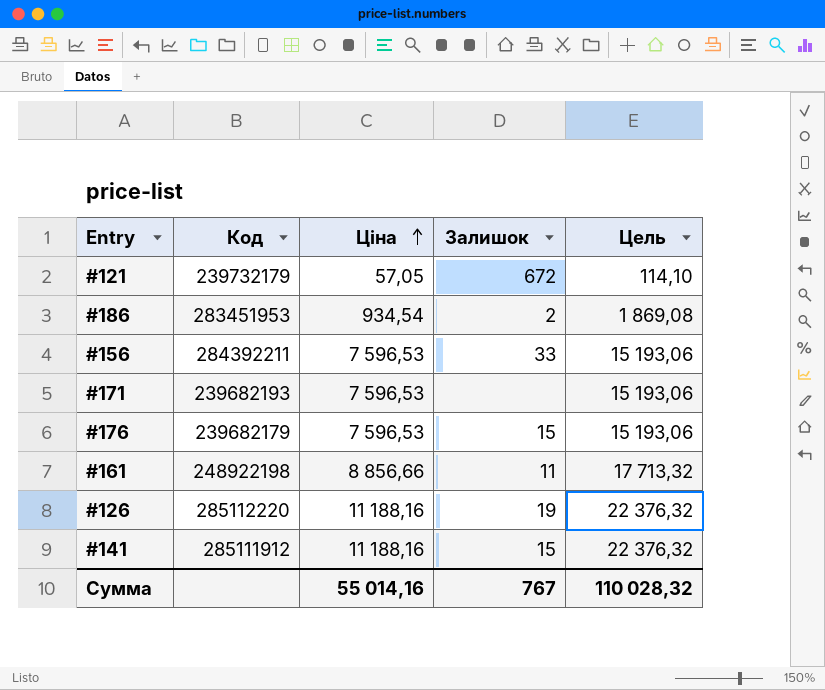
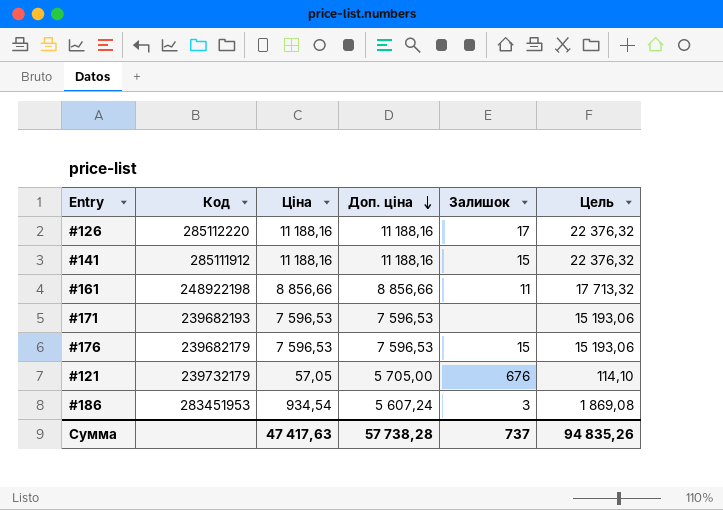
row order: Ціна ascending -> Доп. ціна descending
column Доп. ціна | position: none -> 4
row #156: 284392211 | 7 596,53 | 33 | 15 193,06 -> none
#126 | Залишок: 19 -> 17
#121 | Залишок: 672 -> 676
#186 | Залишок: 2 -> 3
Сумма | Ціна: 55 014,16 -> 47 417,63
Сумма | Залишок: 767 -> 737
Сумма | Цель: 110 028,32 -> 94 835,26

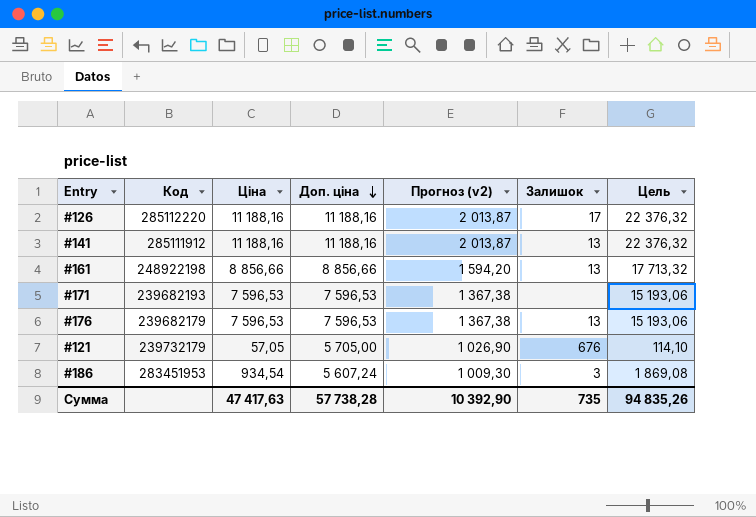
column Прогноз (v2) | formula: none -> [Доп. ціна] * 0,18
#141 | Залишок: 15 -> 13
#161 | Залишок: 11 -> 13
#176 | Залишок: 15 -> 13
Сумма | Залишок: 737 -> 735

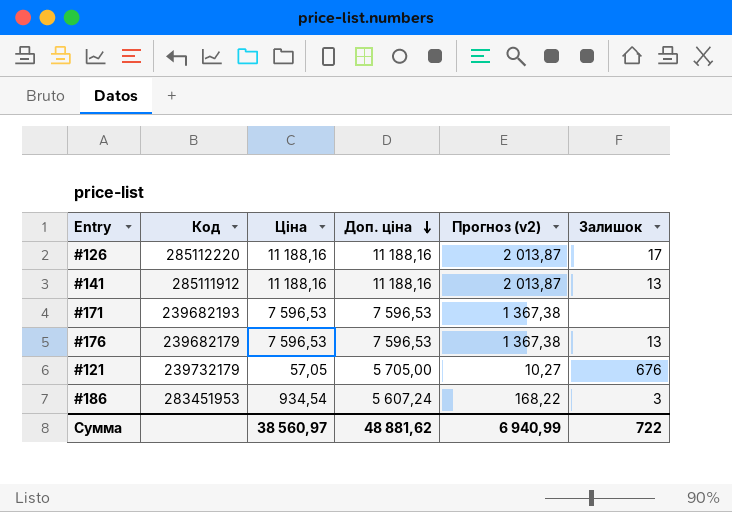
column Цель | formula: [Ціна] * 2 -> none
column Прогноз (v2) | formula: [Доп. ціна] * 0,18 -> [Ціна] * 0,18
row #161: 248922198 | 8 856,66 | 8 856,66 | 1 594,20 | 13 | 17 713,32 -> none
Сумма | Ціна: 47 417,63 -> 38 560,97
Сумма | Доп. ціна: 57 738,28 -> 48 881,62
Сумма | Прогноз (v2): 10 392,90 -> 6 940,99
Сумма | Залишок: 735 -> 722

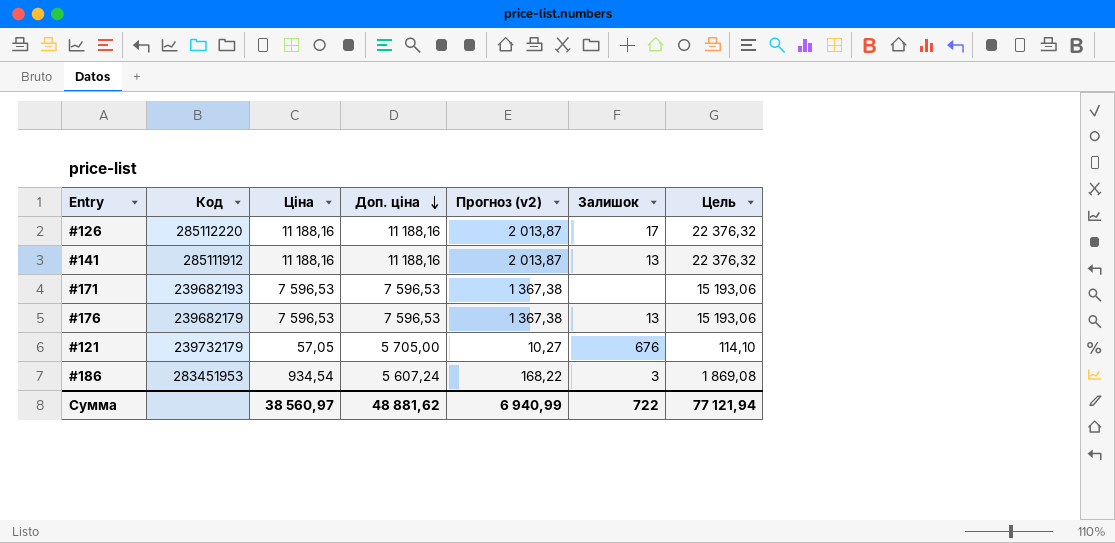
column Цель | formula: none -> [Ціна] * 2

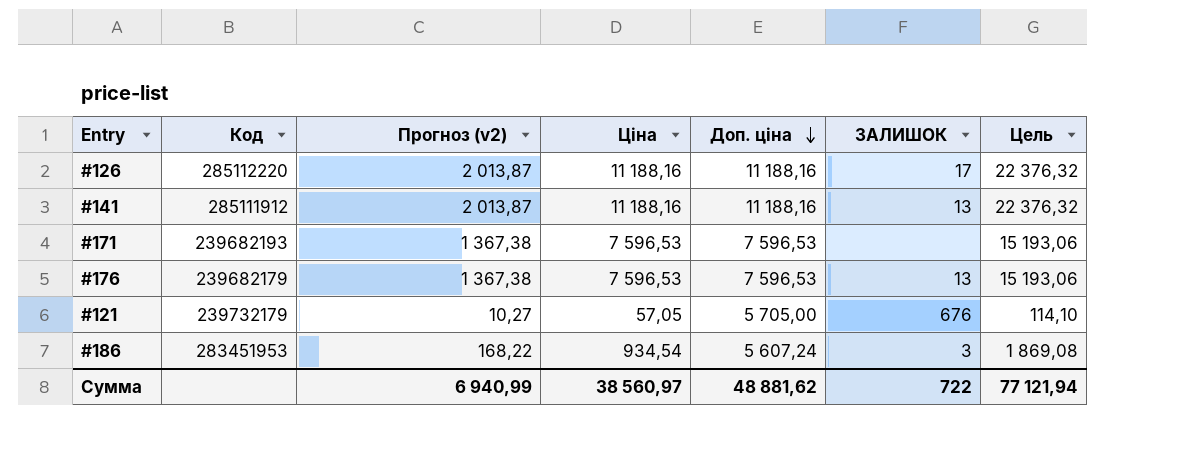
column Прогноз (v2) | position: 5 -> 3
column name: Залишок -> ЗАЛИШОК

